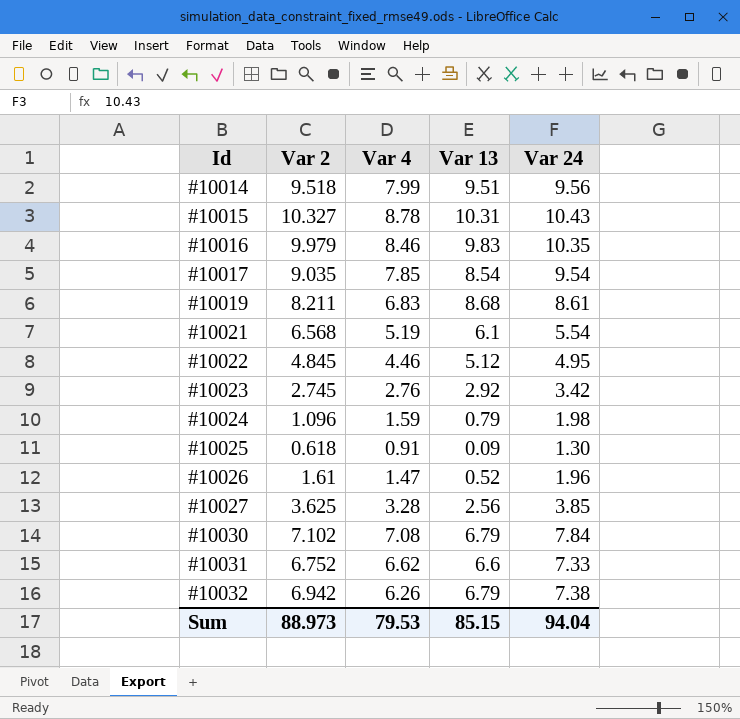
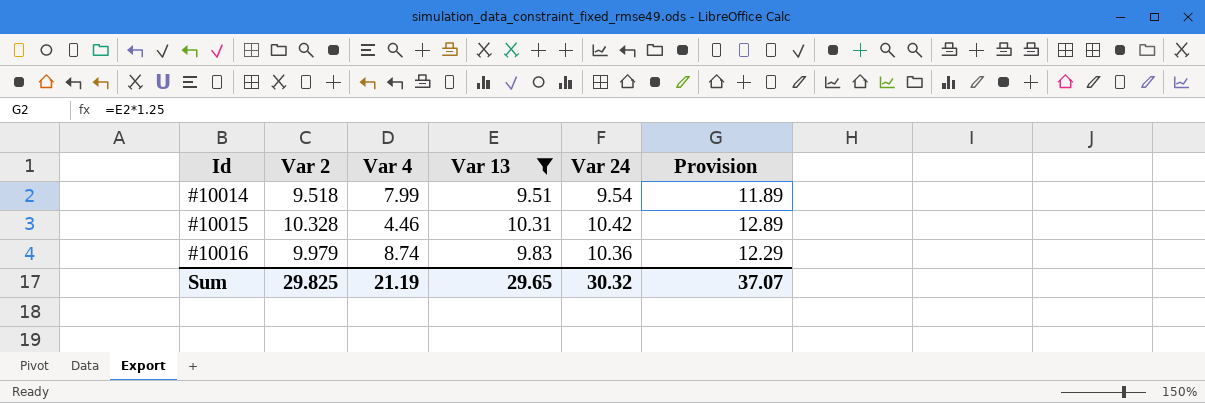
filter: none -> Var 13 >= 9.51
column Provision | formula: none -> [Var 13] * 1.25
#10014 | Var 24: 9.56 -> 9.54
#10015 | Var 2: 10.327 -> 10.328
#10015 | Var 4: 8.78 -> 4.46
#10015 | Var 24: 10.43 -> 10.42
#10016 | Var 4: 8.46 -> 8.74
#10016 | Var 24: 10.35 -> 10.36
Sum | Var 2: 88.973 -> 29.825
Sum | Var 4: 79.53 -> 21.19
Sum | Var 13: 85.15 -> 29.65
Sum | Var 24: 94.04 -> 30.32

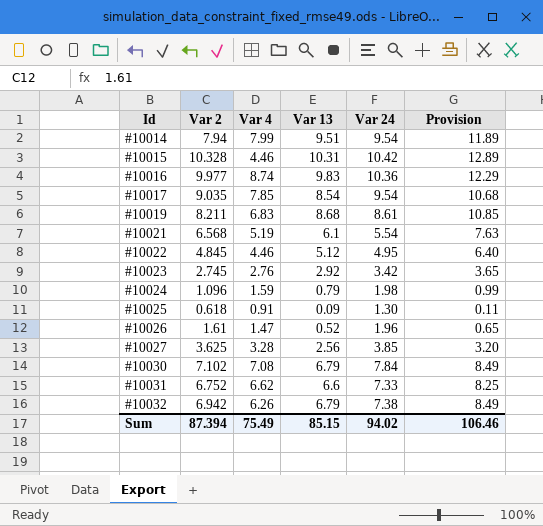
filter: Var 13 >= 9.51 -> none
#10014 | Var 2: 9.518 -> 7.94
#10016 | Var 2: 9.979 -> 9.977
Sum | Var 2: 29.825 -> 87.394
Sum | Var 4: 21.19 -> 75.49
Sum | Var 13: 29.65 -> 85.15
Sum | Var 24: 30.32 -> 94.02
Sum | Provision: 37.07 -> 106.46

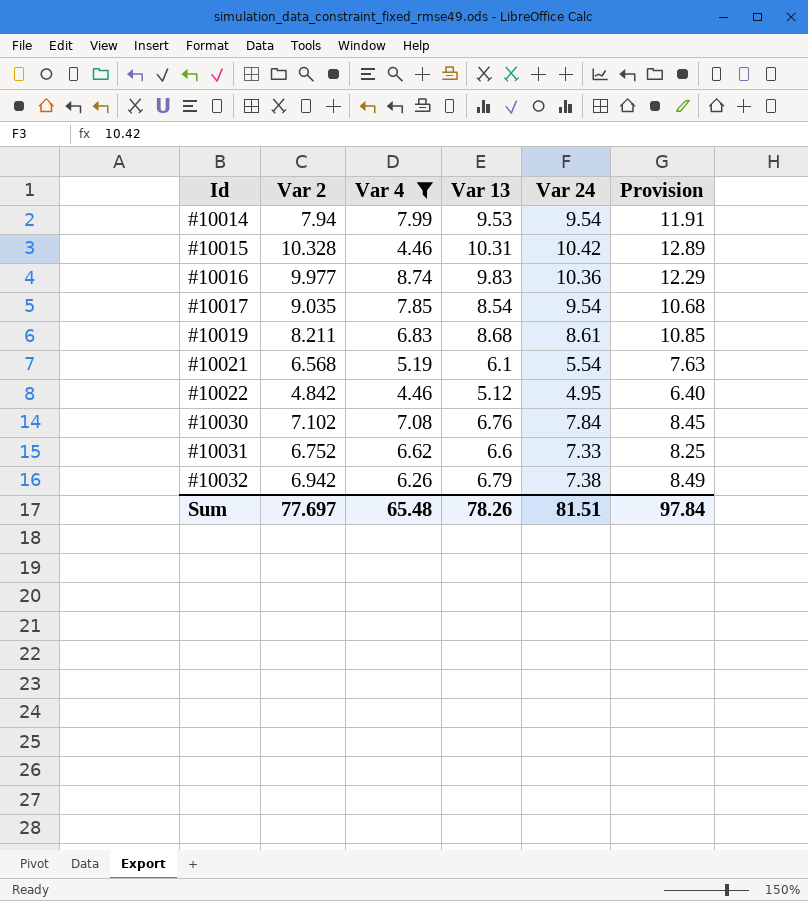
filter: none -> Var 4 >= 4.46
#10014 | Var 13: 9.51 -> 9.53
#10014 | Provision: 11.89 -> 11.91
#10022 | Var 2: 4.845 -> 4.842
#10030 | Var 13: 6.79 -> 6.76
#10030 | Provision: 8.49 -> 8.45
Sum | Var 2: 87.394 -> 77.697
Sum | Var 4: 75.49 -> 65.48
Sum | Var 13: 85.15 -> 78.26
Sum | Var 24: 94.02 -> 81.51
Sum | Provision: 106.46 -> 97.84

